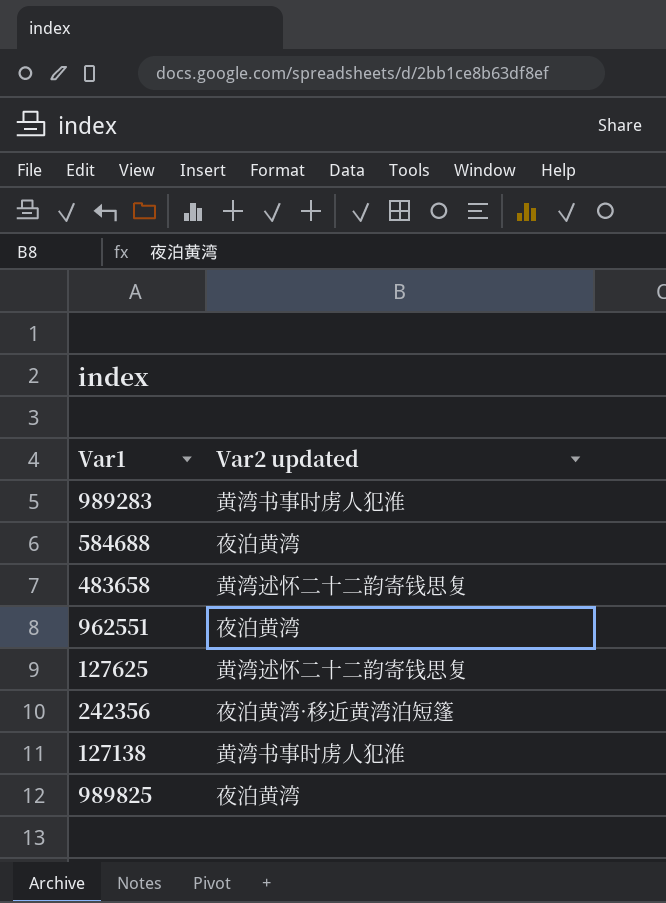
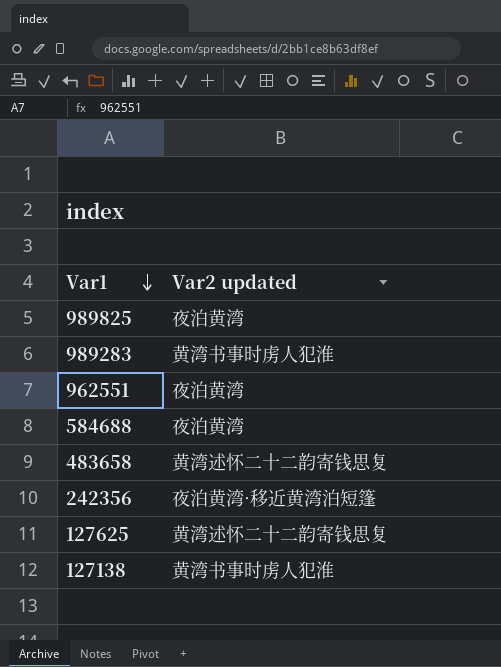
row order: none -> Var1 descending

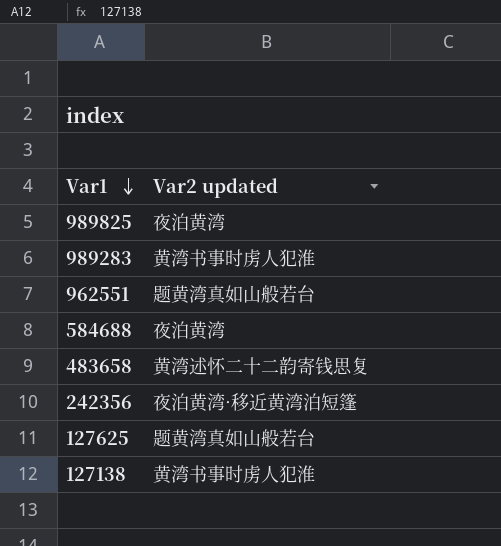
962551 | Var2 updated: 夜泊黄湾 -> 题黄湾真如山般若台
127625 | Var2 updated: 黄湾述怀二十二韵寄钱思复 -> 题黄湾真如山般若台

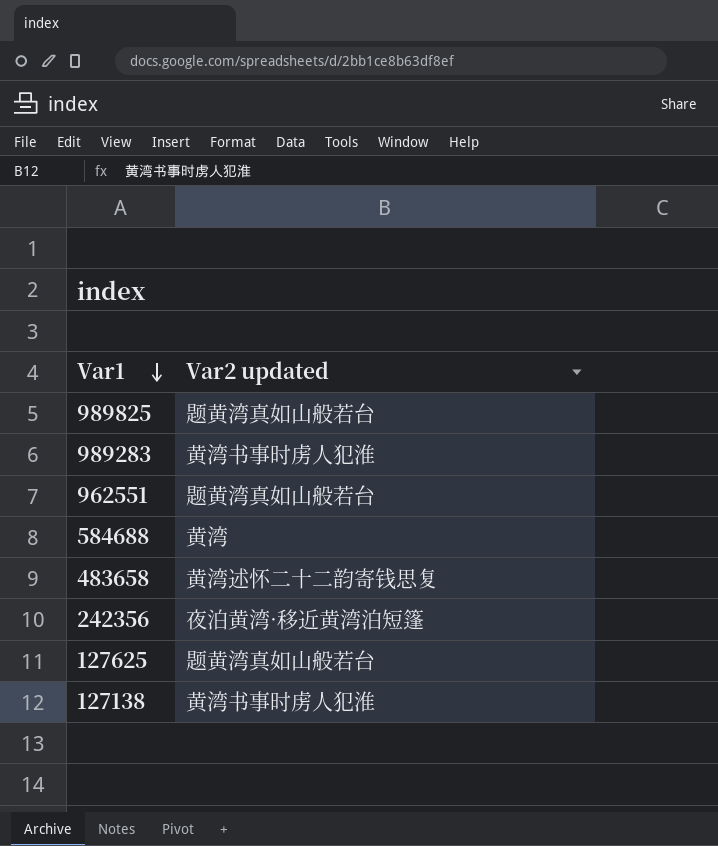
989825 | Var2 updated: 夜泊黄湾 -> 题黄湾真如山般若台
584688 | Var2 updated: 夜泊黄湾 -> 黄湾

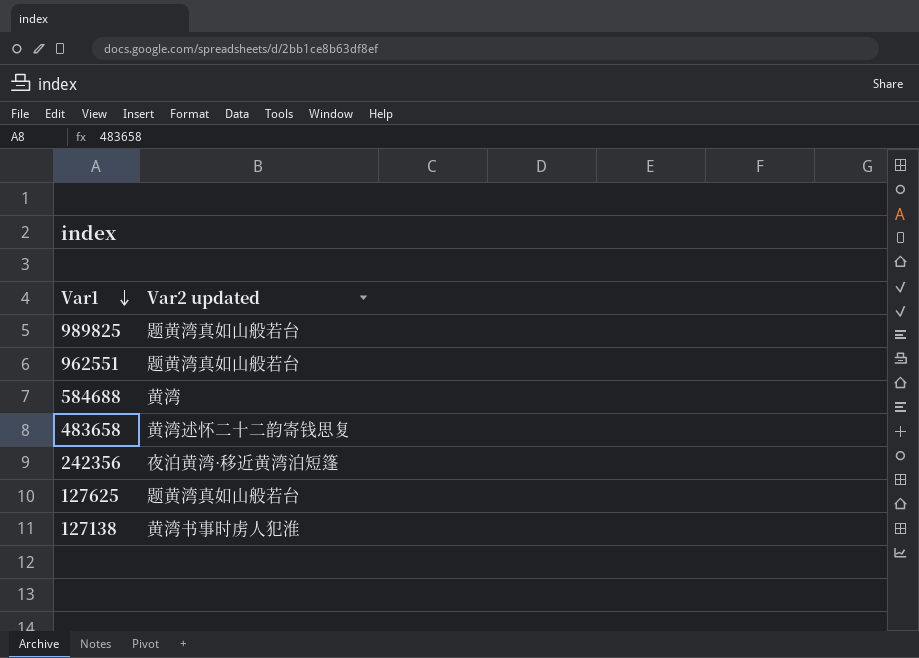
row 989283: 黄湾书事时虏人犯淮 -> none

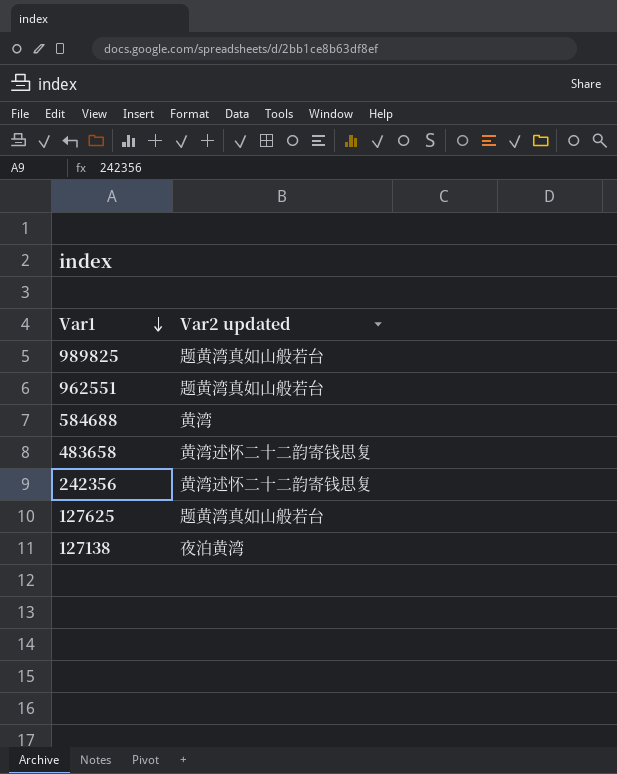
242356 | Var2 updated: 夜泊黄湾·移近黄湾泊短篷 -> 黄湾述怀二十二韵寄钱思复
127138 | Var2 updated: 黄湾书事时虏人犯淮 -> 夜泊黄湾

